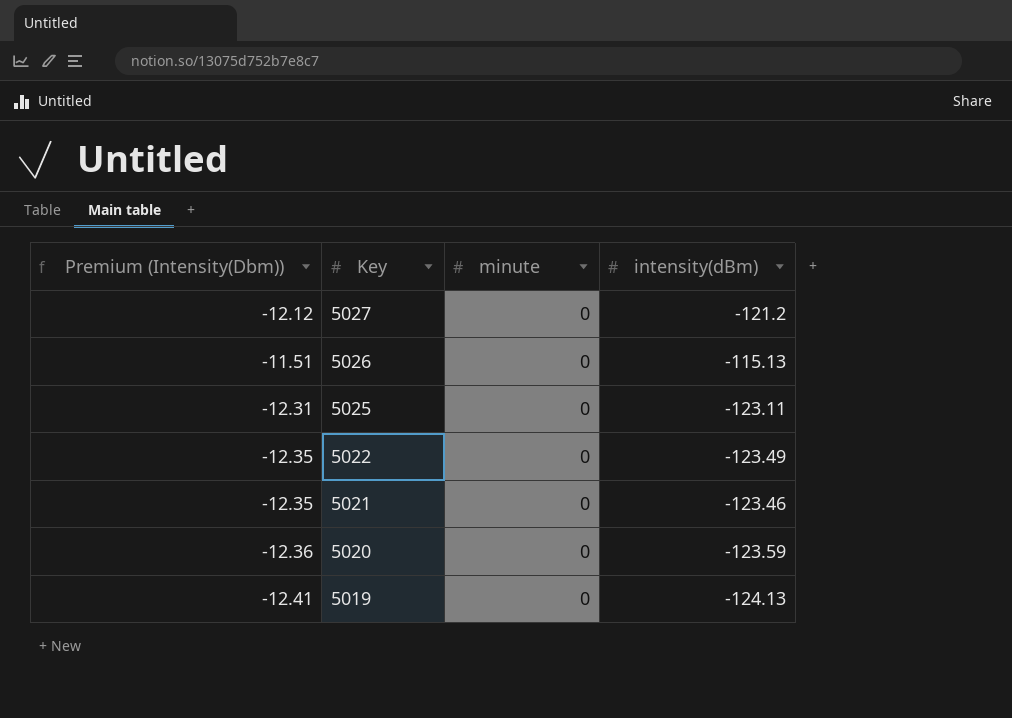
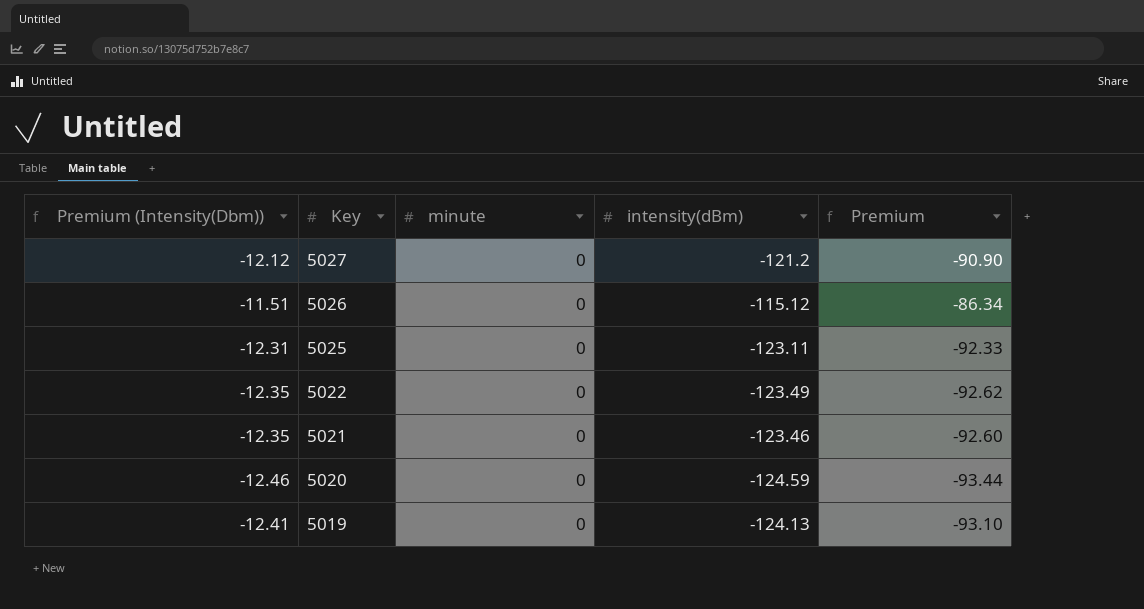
column Premium | formula: none -> [intensity(dBm)] * 0.75
5026 | intensity(dBm): -115.13 -> -115.12
5020 | Premium (Intensity(Dbm)): -12.36 -> -12.46
5020 | intensity(dBm): -123.59 -> -124.59

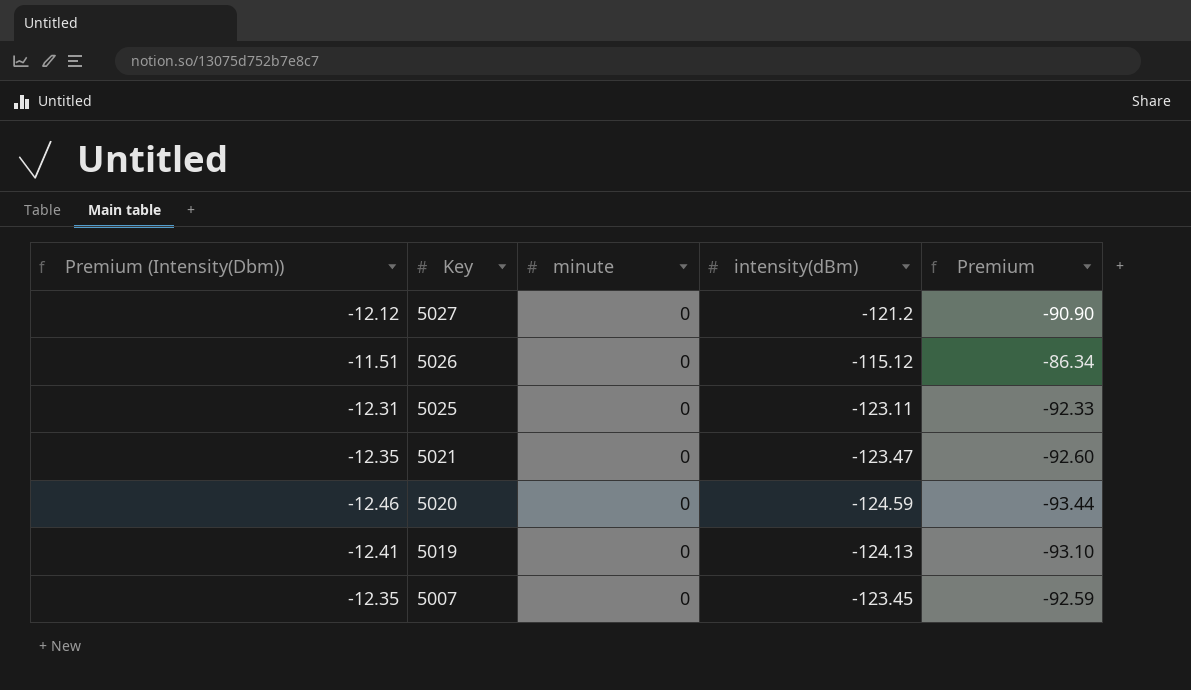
row 5022: -12.35 | 0 | -123.49 | -92.62 -> none
5021 | intensity(dBm): -123.46 -> -123.47
row 5007: none -> -12.35 | 0 | -123.45 | -92.59

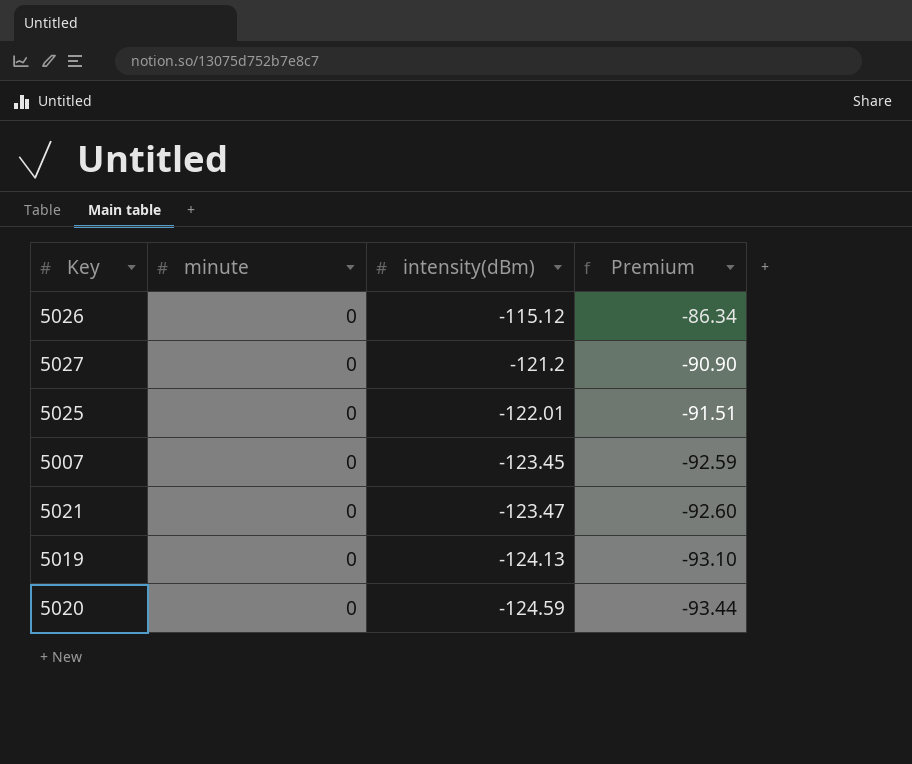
row order: Key descending -> intensity(dBm) descending
column Premium (Intensity(Dbm)) | formula: [intensity(dBm)] * 0.1 -> none
5025 | intensity(dBm): -123.11 -> -122.01
5025 | Premium: -92.33 -> -91.51

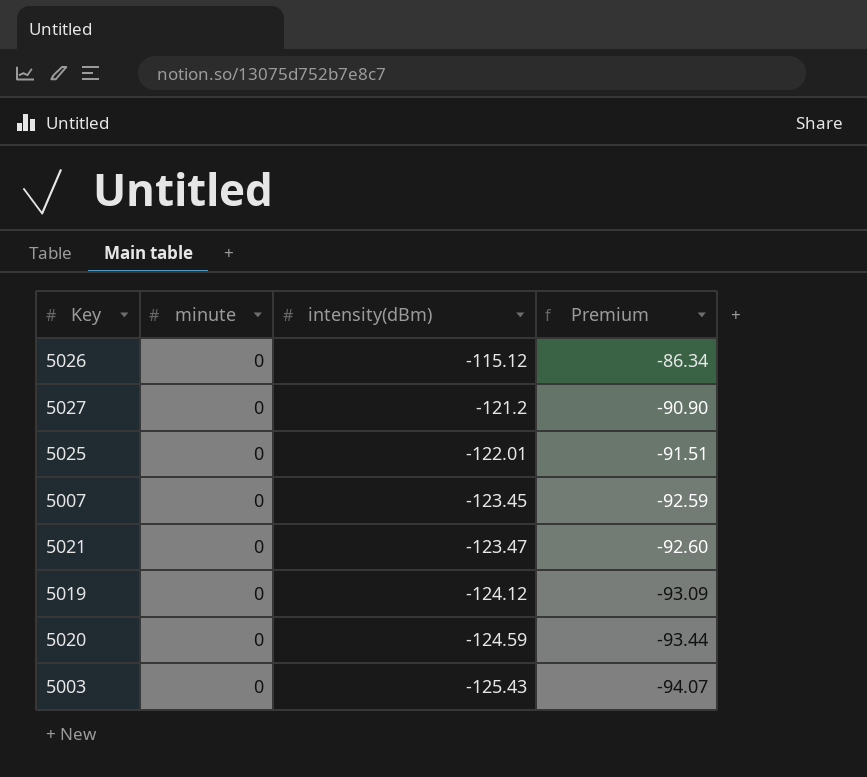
5019 | intensity(dBm): -124.13 -> -124.12
5019 | Premium: -93.10 -> -93.09
row 5003: none -> 0 | -125.43 | -94.07

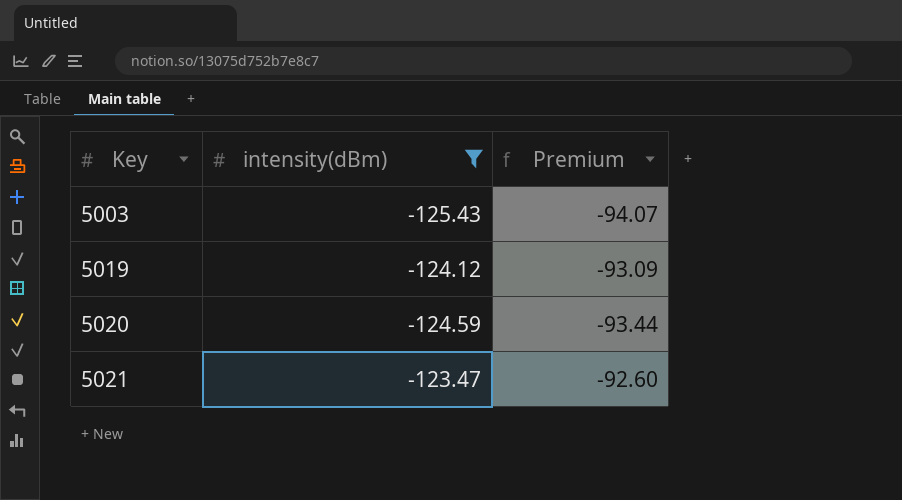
filter: none -> intensity(dBm) <= -123.47
row order: intensity(dBm) descending -> Key ascending
column minute | position: 2 -> none

